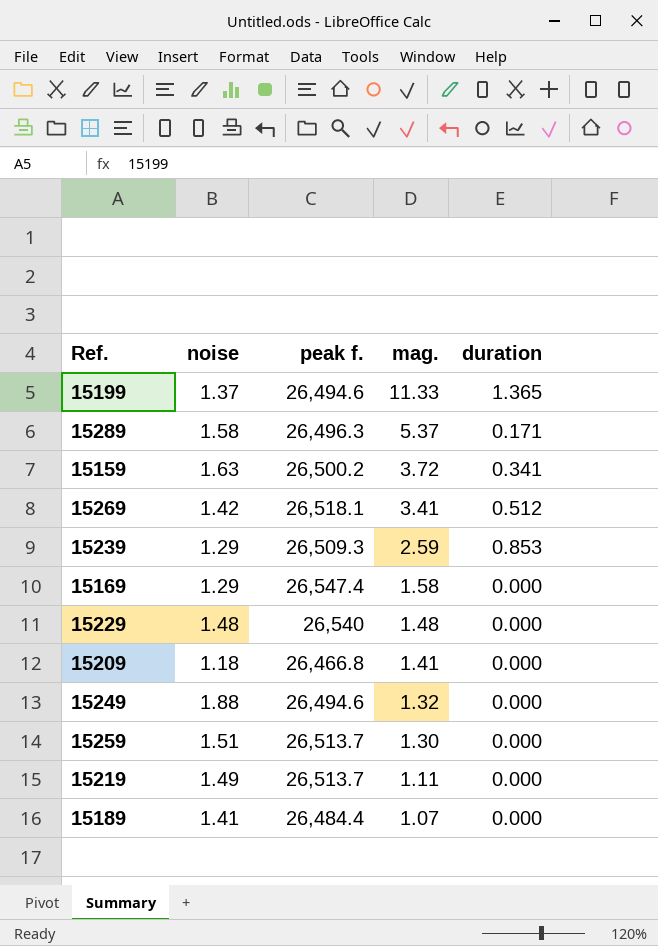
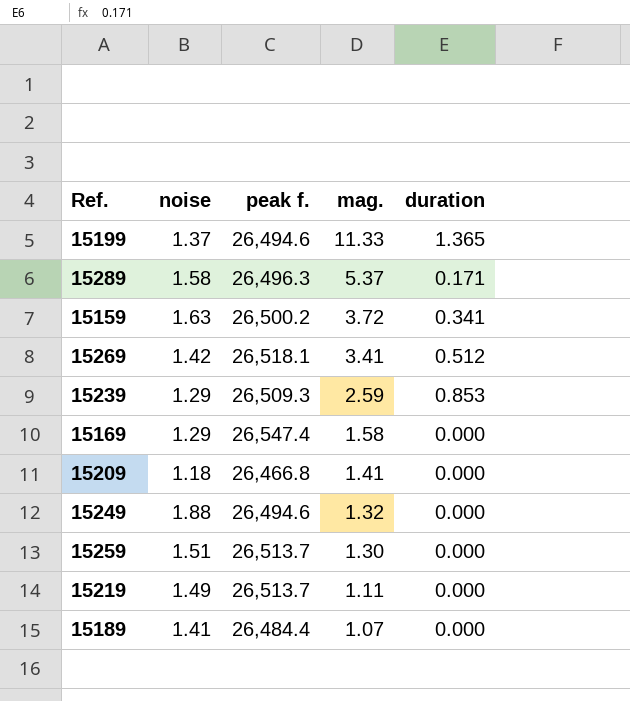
row 15229: 1.48 | 26,540 | 1.48 | 0.000 -> none

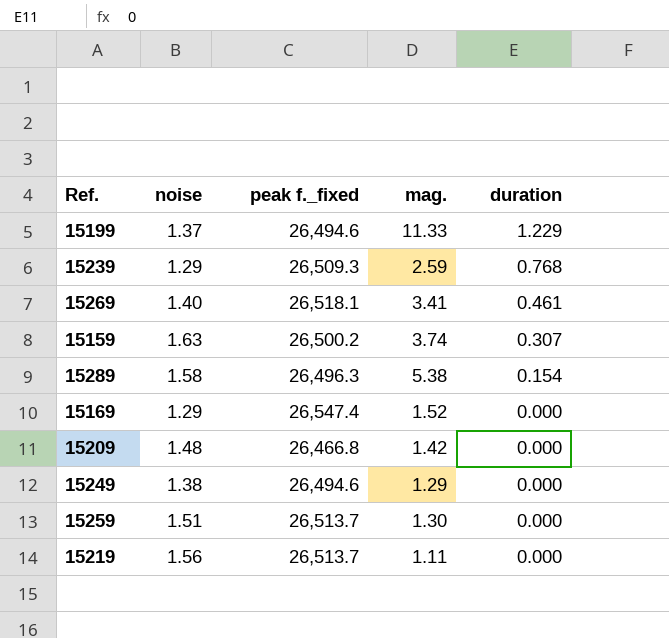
row order: mag. descending -> duration descending
column name: peak f. -> peak f._fixed
row 15189: 1.41 | 26,484.4 | 1.07 | 0.000 -> none
15199 | duration: 1.365 -> 1.229
15239 | duration: 0.853 -> 0.768
15269 | noise: 1.42 -> 1.40
15269 | duration: 0.512 -> 0.461
15159 | mag.: 3.72 -> 3.74
15159 | duration: 0.341 -> 0.307
15289 | mag.: 5.37 -> 5.38
15289 | duration: 0.171 -> 0.154
15169 | mag.: 1.58 -> 1.52
15209 | noise: 1.18 -> 1.48
15209 | mag.: 1.41 -> 1.42
15249 | noise: 1.88 -> 1.38
15249 | mag.: 1.32 -> 1.29
15219 | noise: 1.49 -> 1.56

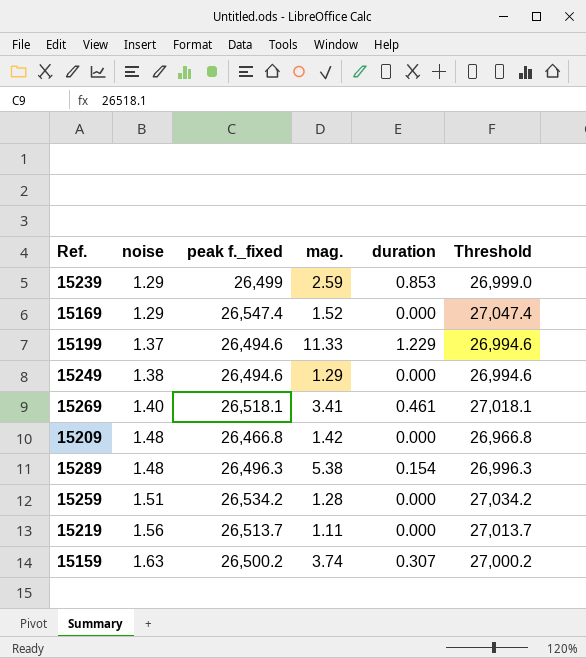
row order: duration descending -> noise ascending
column Threshold | formula: none -> [peak f._fixed] + 500
15239 | peak f._fixed: 26,509.3 -> 26,499
15239 | duration: 0.768 -> 0.853
15289 | noise: 1.58 -> 1.48
15259 | peak f._fixed: 26,513.7 -> 26,534.2
15259 | mag.: 1.30 -> 1.28

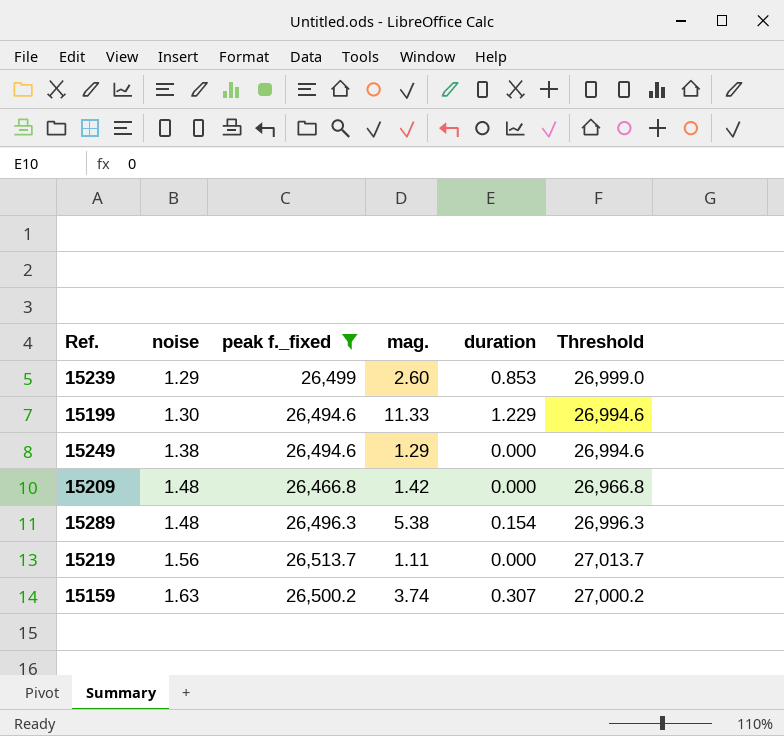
filter: none -> peak f._fixed <= 26,513.7
15239 | mag.: 2.59 -> 2.60
15199 | noise: 1.37 -> 1.30

